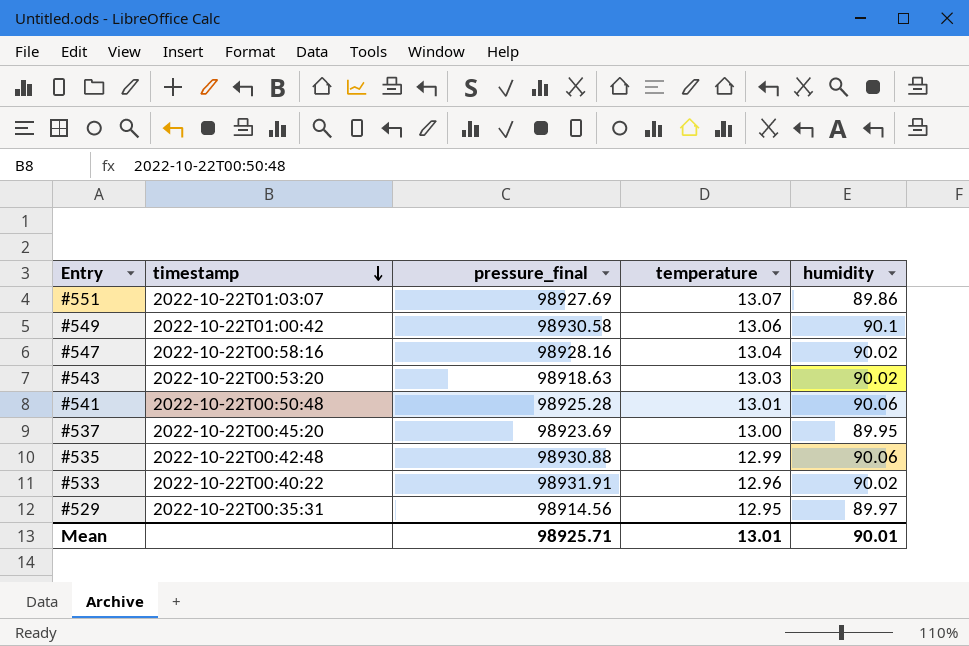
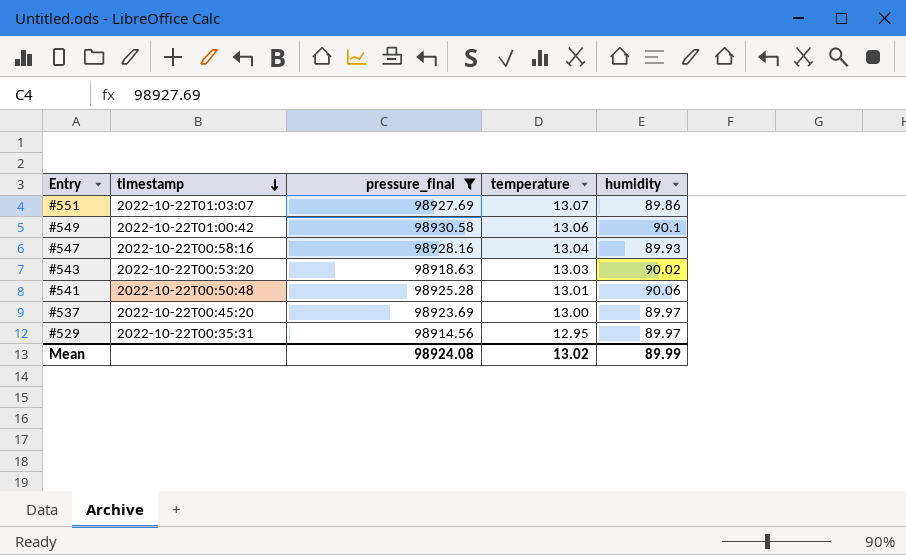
filter: none -> pressure_final <= 98930.58
#547 | humidity: 90.02 -> 89.93
#537 | humidity: 89.95 -> 89.97
Mean | pressure_final: 98925.71 -> 98924.08
Mean | temperature: 13.01 -> 13.02
Mean | humidity: 90.01 -> 89.99

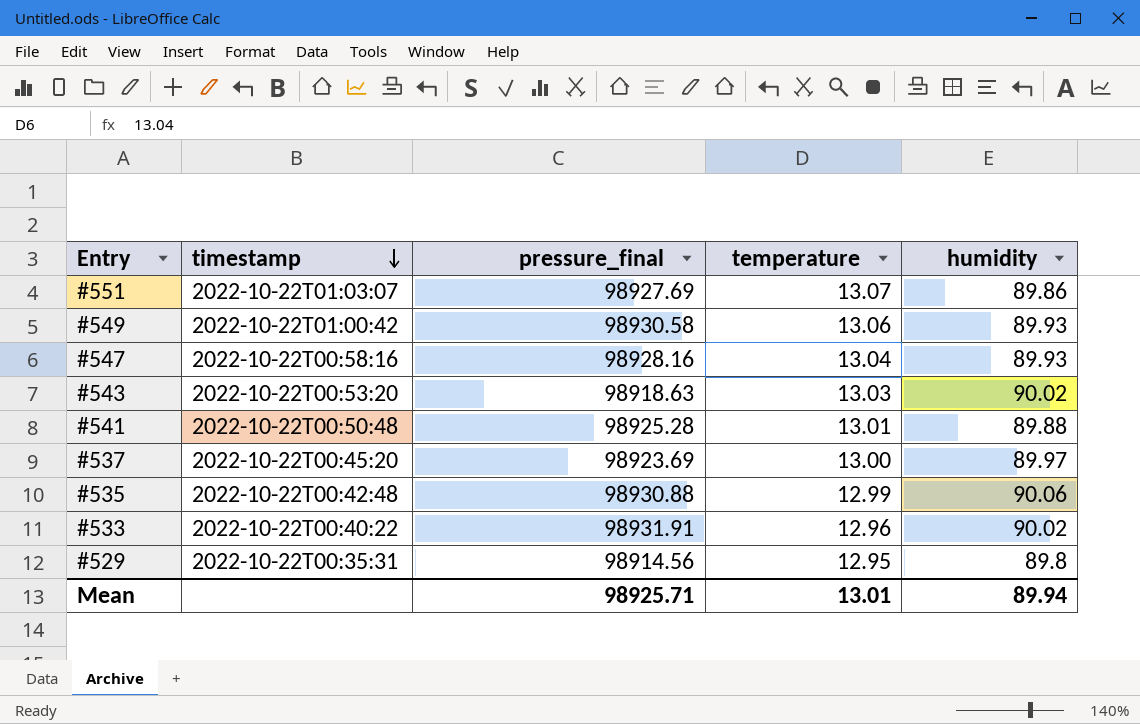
filter: pressure_final <= 98930.58 -> none
#549 | humidity: 90.1 -> 89.93
#541 | humidity: 90.06 -> 89.88
#529 | humidity: 89.97 -> 89.8
Mean | pressure_final: 98924.08 -> 98925.71
Mean | temperature: 13.02 -> 13.01
Mean | humidity: 89.99 -> 89.94

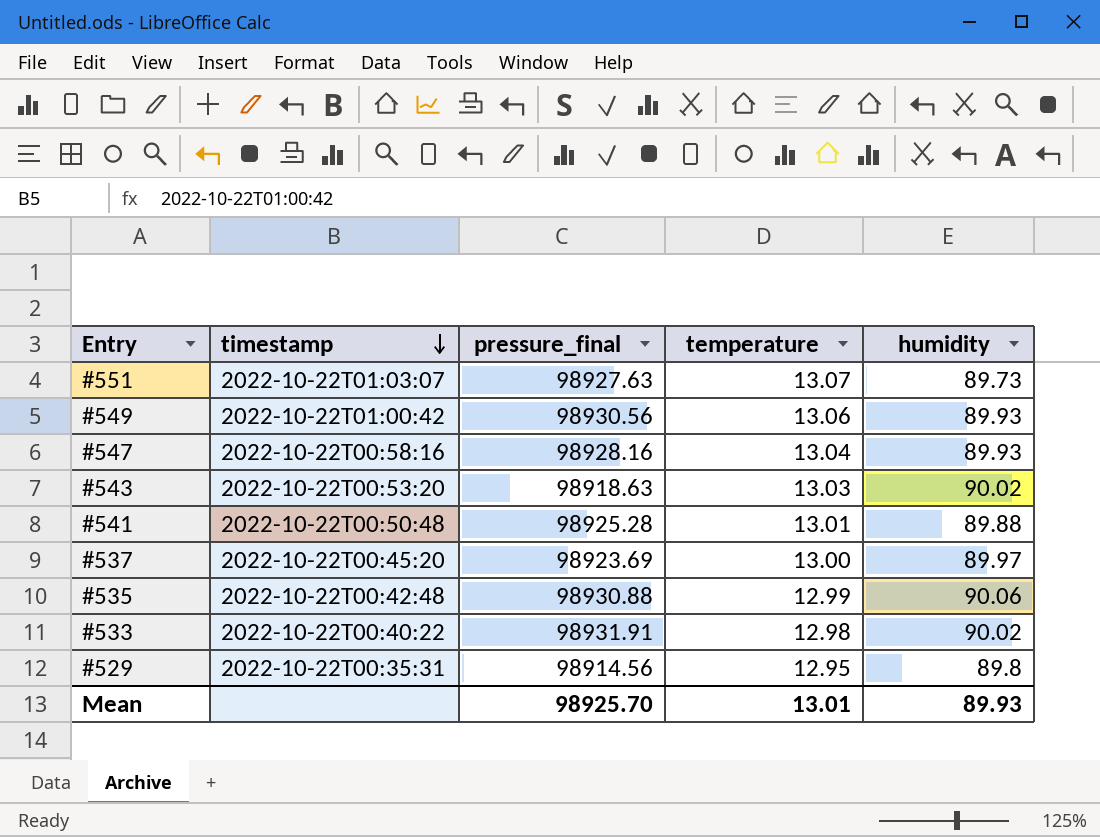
#551 | pressure_final: 98927.69 -> 98927.63
#551 | humidity: 89.86 -> 89.73
#549 | pressure_final: 98930.58 -> 98930.56
#533 | temperature: 12.96 -> 12.98
Mean | pressure_final: 98925.71 -> 98925.70
Mean | humidity: 89.94 -> 89.93

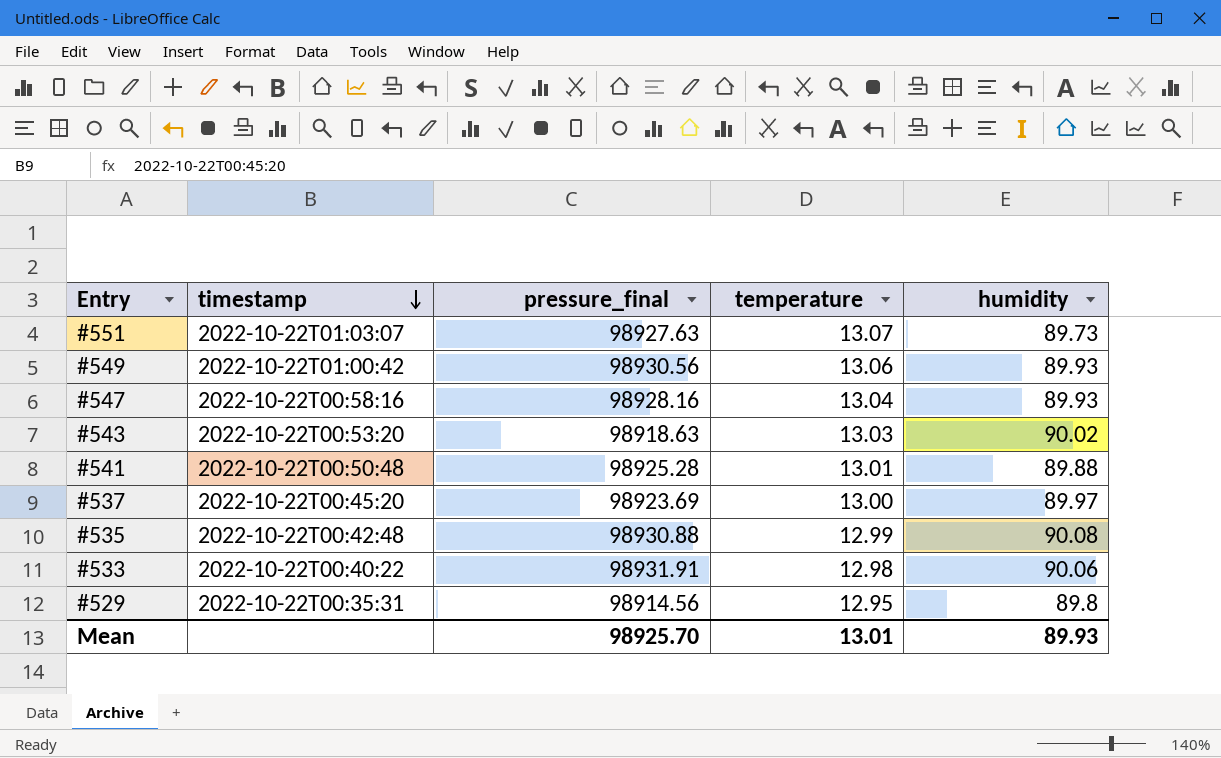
#535 | humidity: 90.06 -> 90.08
#533 | humidity: 90.02 -> 90.06

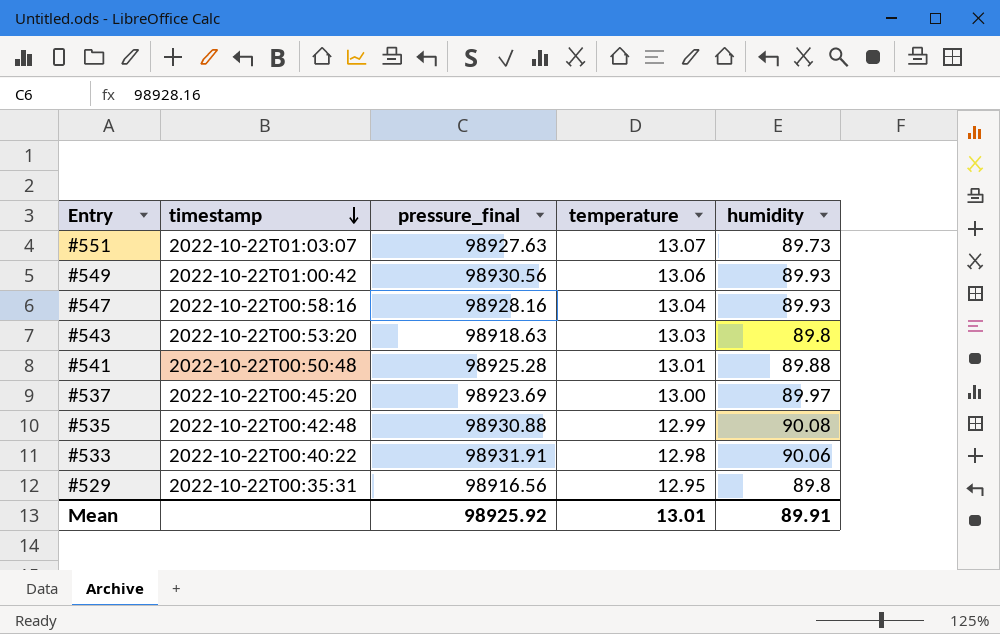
#543 | humidity: 90.02 -> 89.8
#529 | pressure_final: 98914.56 -> 98916.56
Mean | pressure_final: 98925.70 -> 98925.92
Mean | humidity: 89.93 -> 89.91

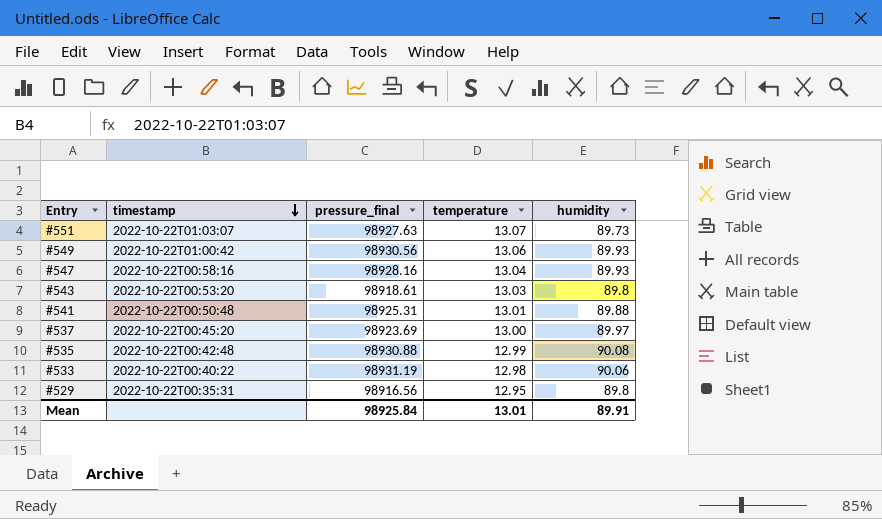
#543 | pressure_final: 98918.63 -> 98918.61
#541 | pressure_final: 98925.28 -> 98925.31
#533 | pressure_final: 98931.91 -> 98931.19
Mean | pressure_final: 98925.92 -> 98925.84

